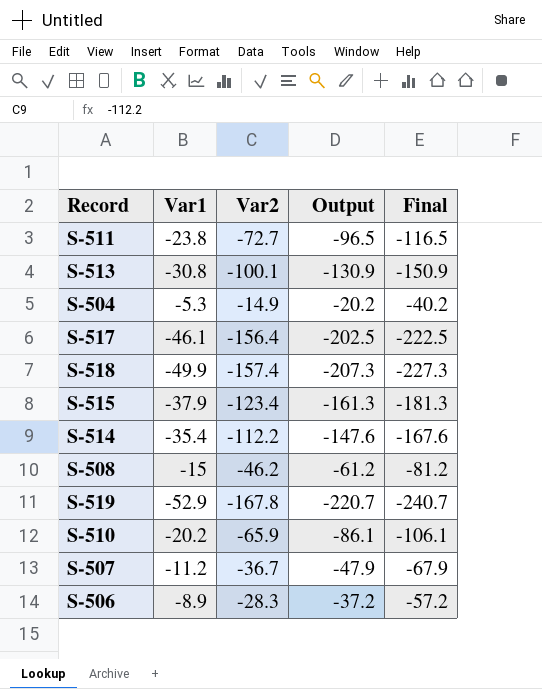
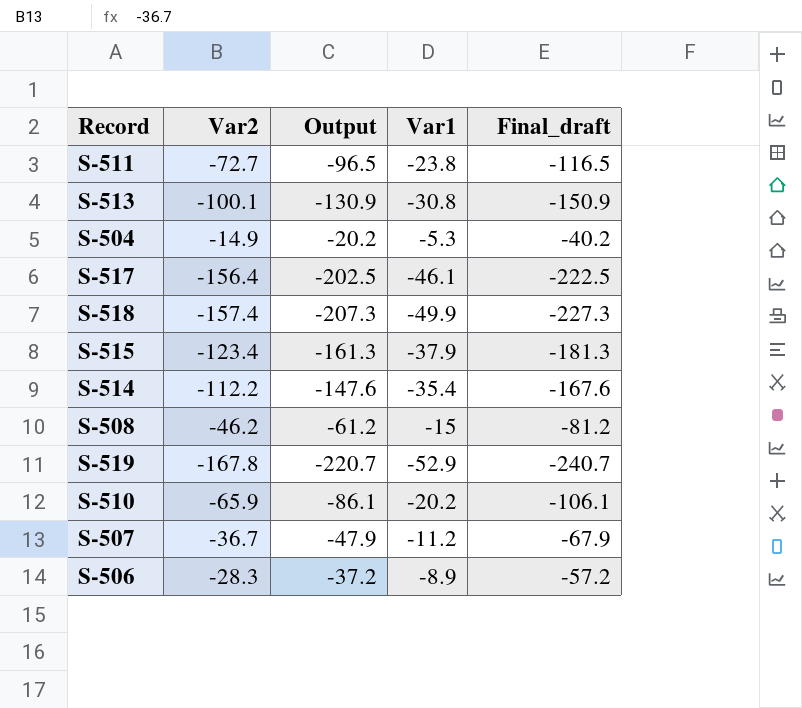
column Var1 | position: 2 -> 4
column name: Final -> Final_draft

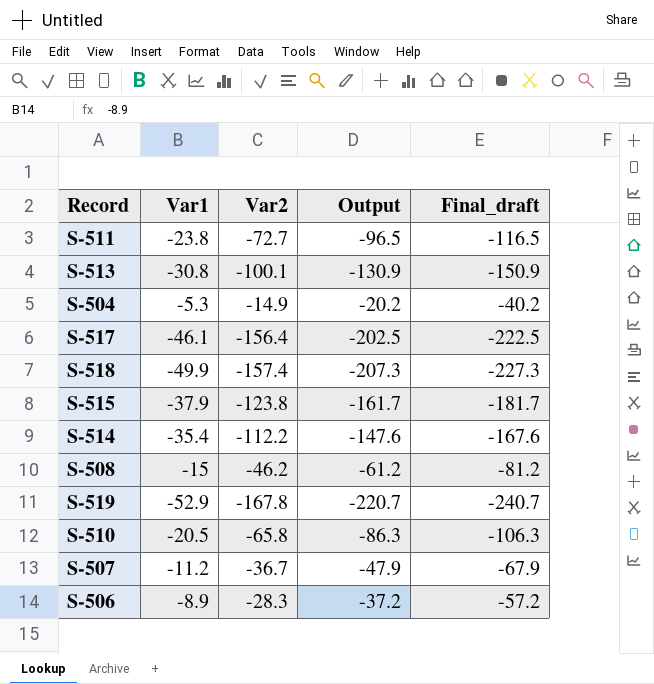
column Var1 | position: 4 -> 2
S-515 | Var2: -123.4 -> -123.8
S-515 | Output: -161.3 -> -161.7
S-515 | Final_draft: -181.3 -> -181.7
S-510 | Var1: -20.2 -> -20.5
S-510 | Var2: -65.9 -> -65.8
S-510 | Output: -86.1 -> -86.3
S-510 | Final_draft: -106.1 -> -106.3

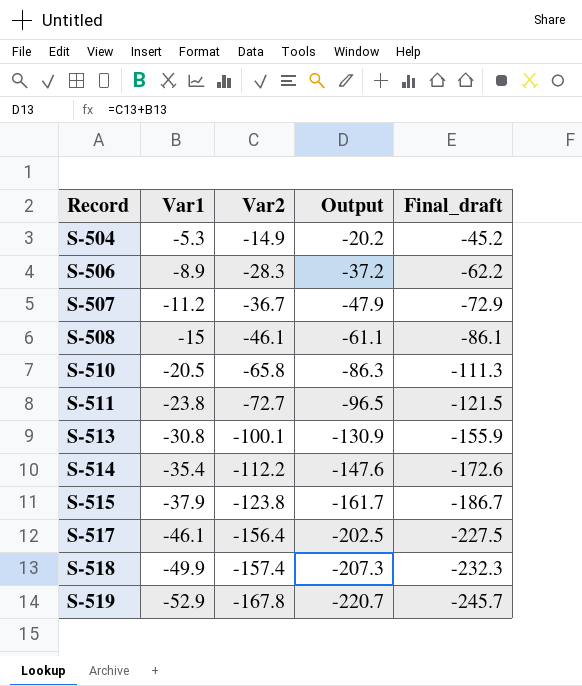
row order: none -> Record ascending
column Final_draft | formula: [Output] - 20 -> [Output] - 25
S-508 | Var2: -46.2 -> -46.1
S-508 | Output: -61.2 -> -61.1

